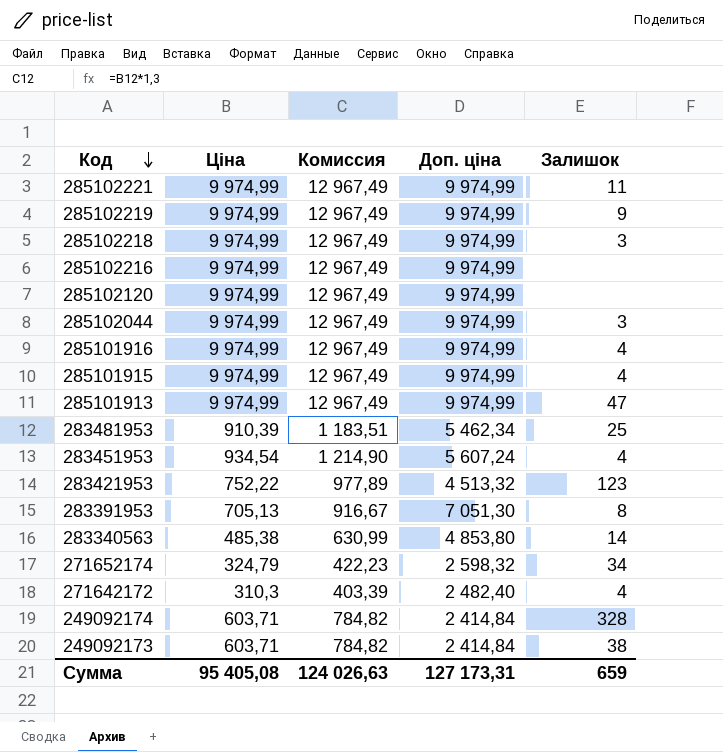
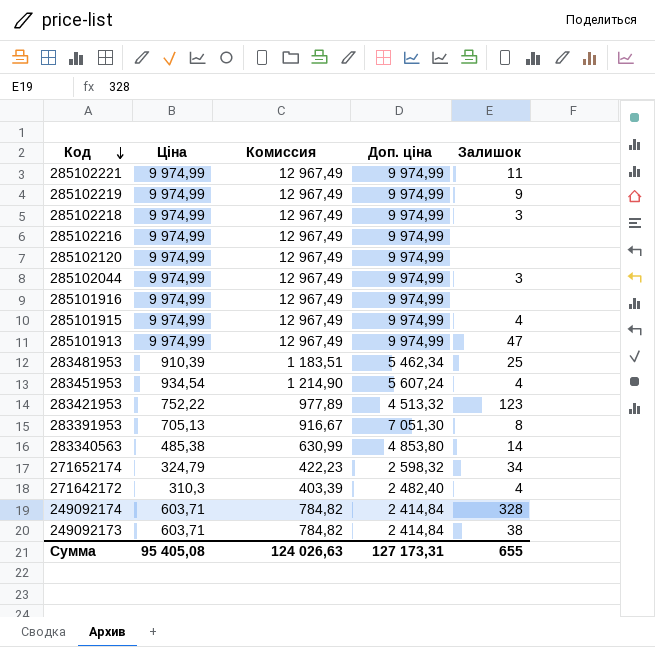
285101916 | Залишок: 4 -> none
Сумма | Залишок: 659 -> 655

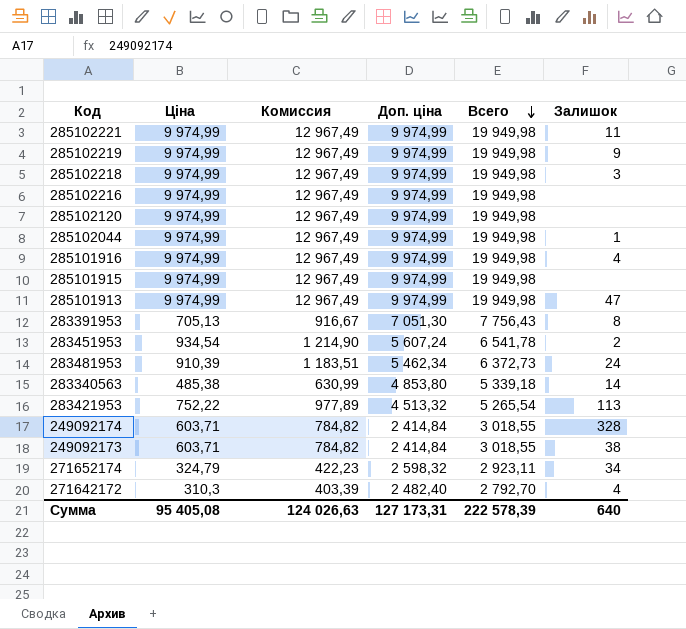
row order: Код descending -> Всего descending
column Всего | formula: none -> [Ціна] + [Доп. ціна]
285102044 | Залишок: 3 -> 1
285101916 | Залишок: none -> 4
285101915 | Залишок: 4 -> none
283451953 | Залишок: 4 -> 2
283481953 | Залишок: 25 -> 24
283421953 | Залишок: 123 -> 113
Сумма | Залишок: 655 -> 640

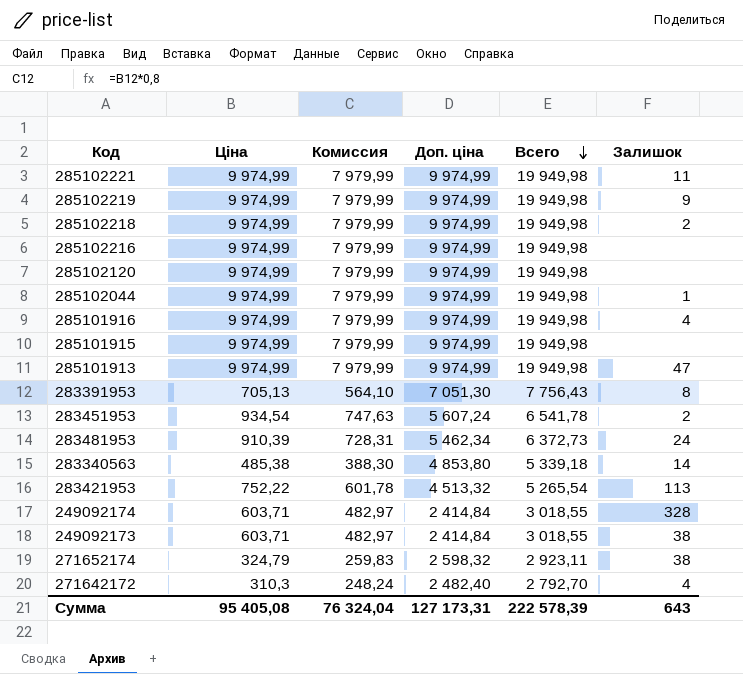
column Комиссия | formula: [Ціна] * 1,3 -> [Ціна] * 0,8
285102218 | Залишок: 3 -> 2
271652174 | Залишок: 34 -> 38
Сумма | Комиссия: 124 026,63 -> 76 324,04
Сумма | Залишок: 640 -> 643

